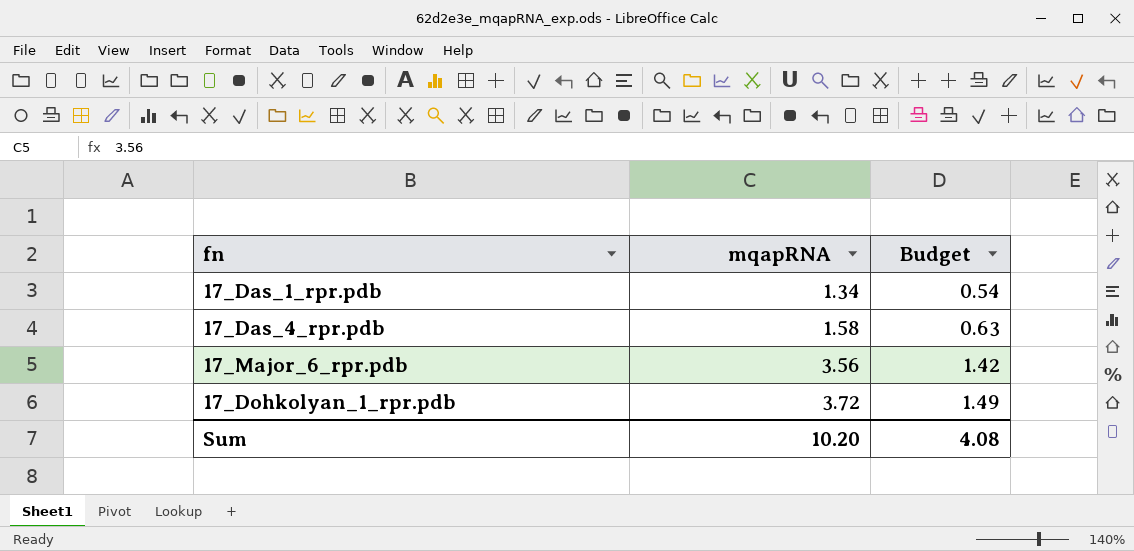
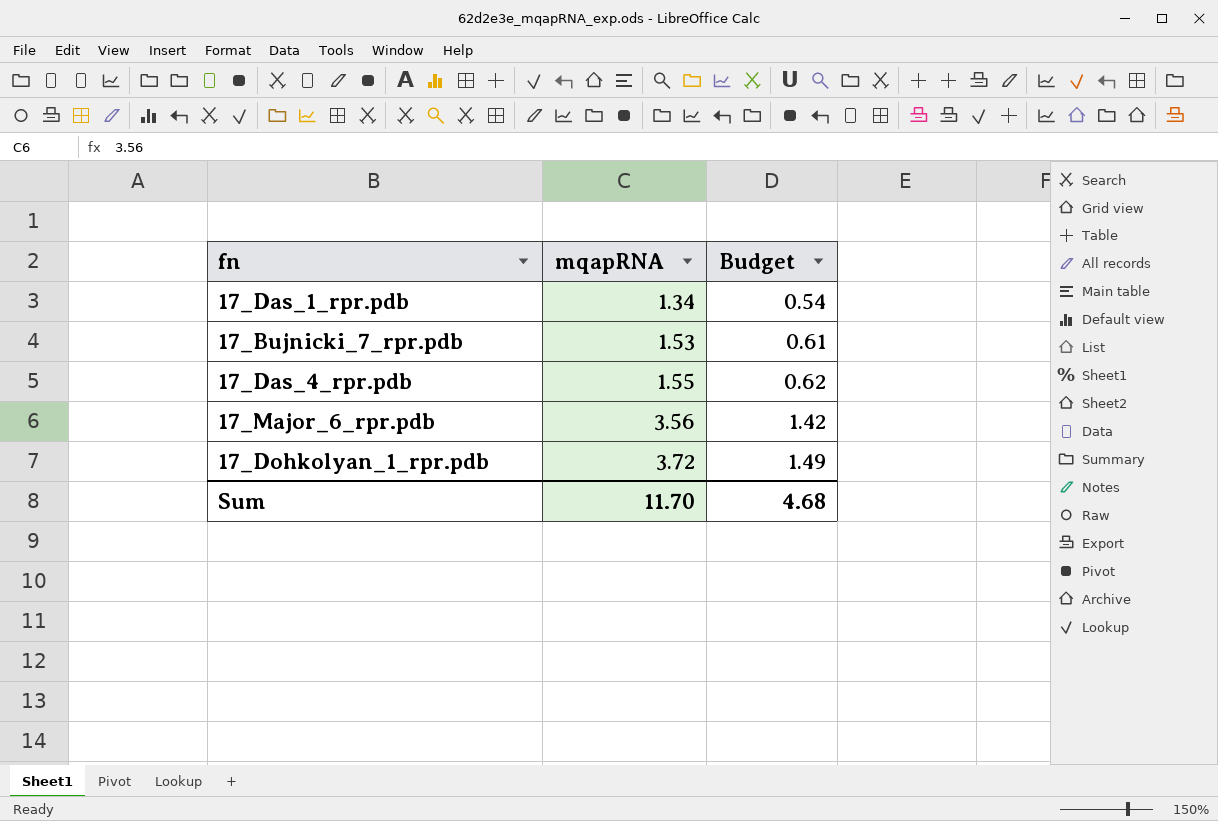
row 17_Bujnicki_7_rpr.pdb: none -> 1.53 | 0.61
17_Das_4_rpr.pdb | mqapRNA: 1.58 -> 1.55
17_Das_4_rpr.pdb | Budget: 0.63 -> 0.62
Sum | mqapRNA: 10.20 -> 11.70
Sum | Budget: 4.08 -> 4.68

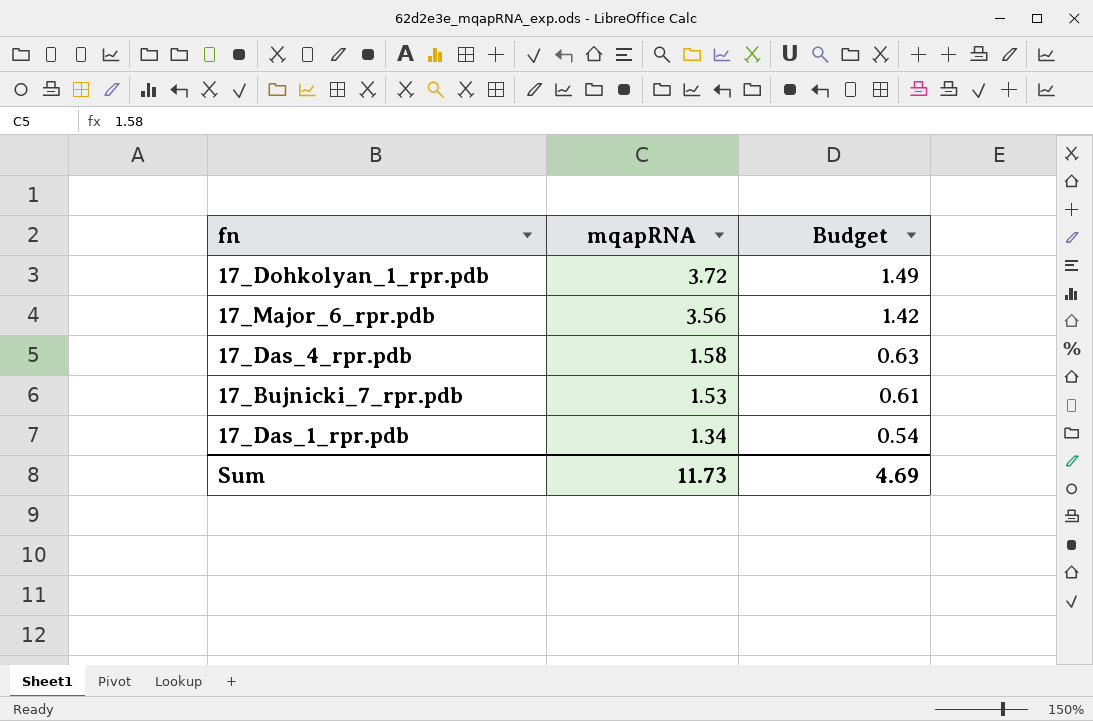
row order: mqapRNA ascending -> mqapRNA descending
17_Das_4_rpr.pdb | mqapRNA: 1.55 -> 1.58
17_Das_4_rpr.pdb | Budget: 0.62 -> 0.63
Sum | mqapRNA: 11.70 -> 11.73
Sum | Budget: 4.68 -> 4.69

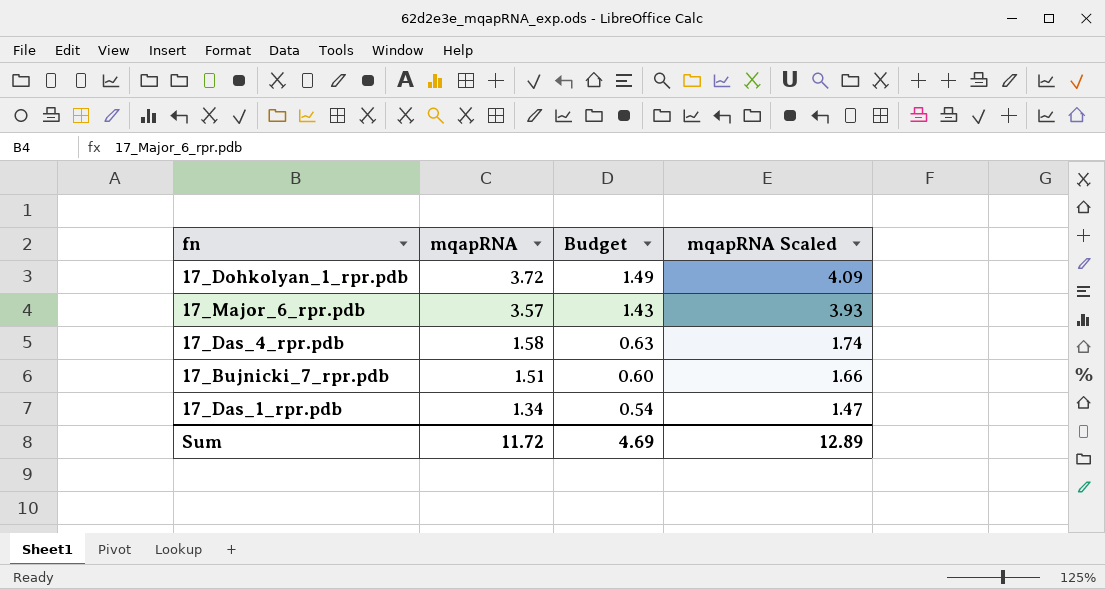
column mqapRNA Scaled | formula: none -> [mqapRNA] * 1.1
17_Major_6_rpr.pdb | mqapRNA: 3.56 -> 3.57
17_Major_6_rpr.pdb | Budget: 1.42 -> 1.43
17_Bujnicki_7_rpr.pdb | mqapRNA: 1.53 -> 1.51
17_Bujnicki_7_rpr.pdb | Budget: 0.61 -> 0.60
Sum | mqapRNA: 11.73 -> 11.72

